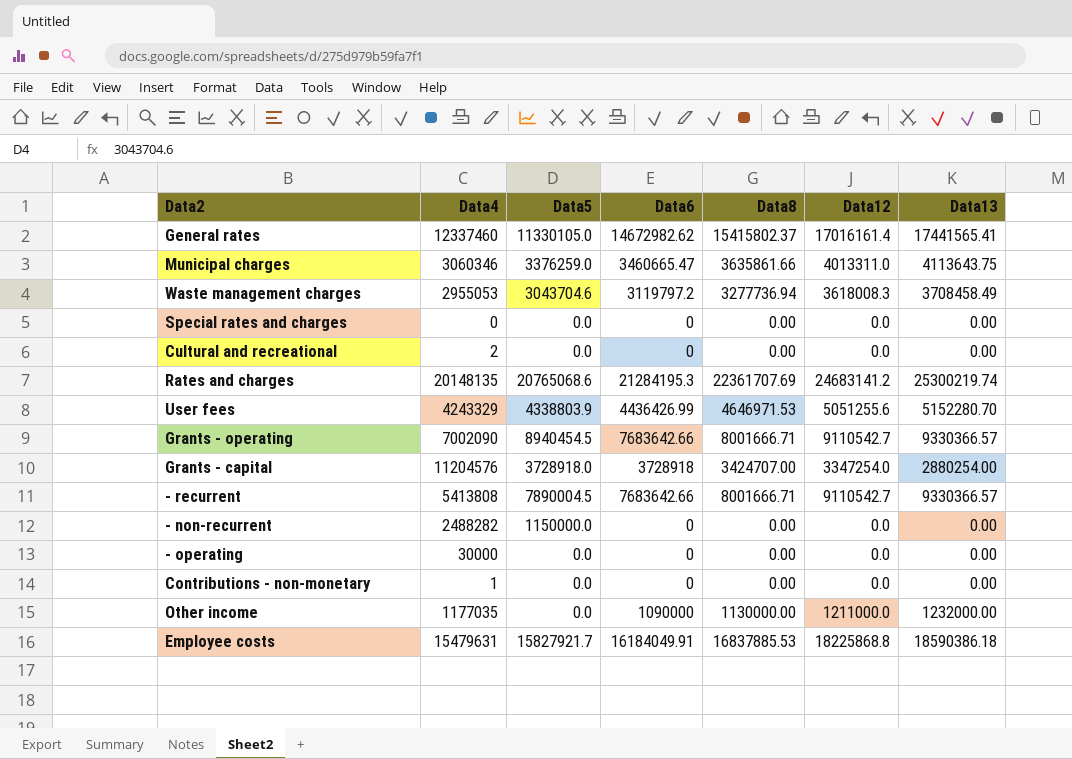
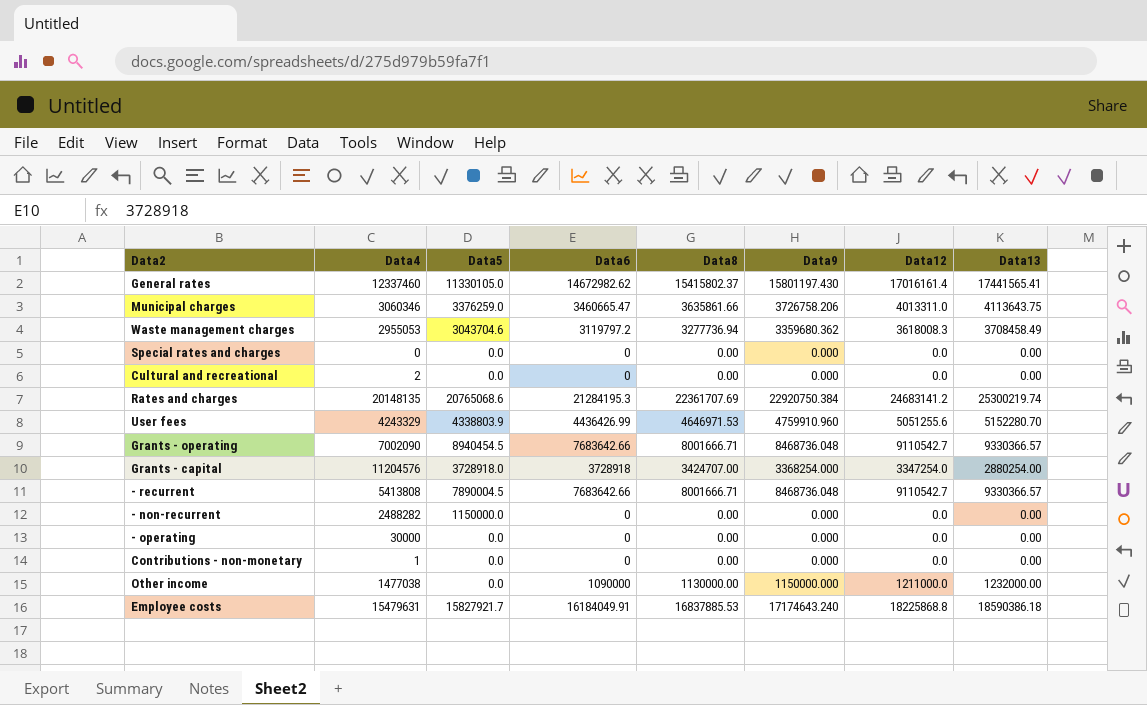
column Data9 | position: none -> 6
Other income | Data4: 1177035 -> 1477038

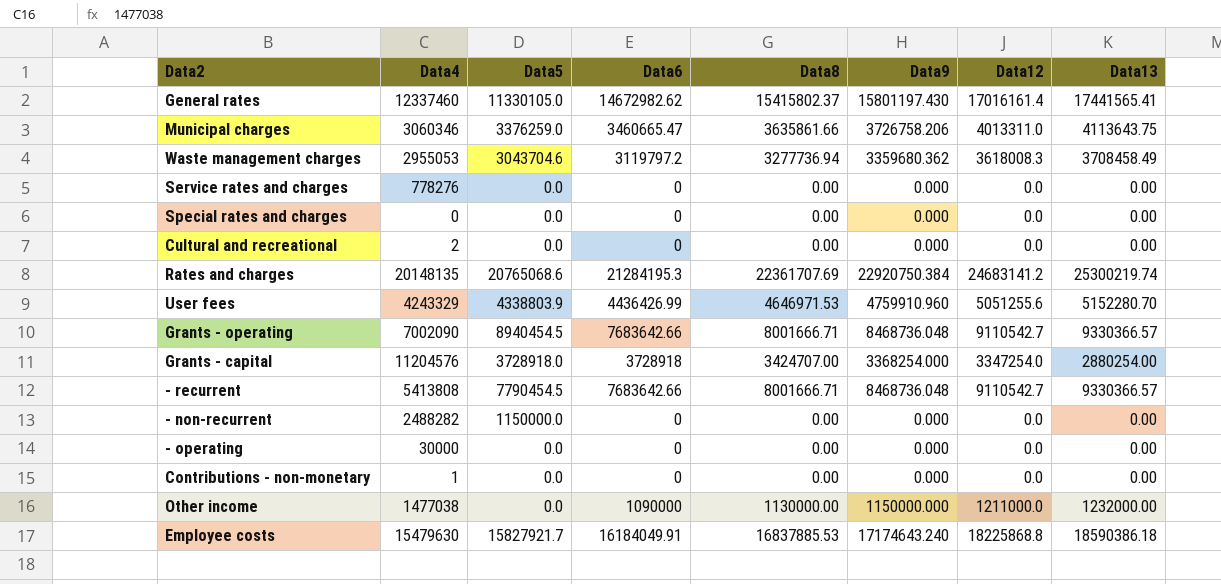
row Service rates and charges: none -> 778276 | 0.0 | 0 | 0.00 | 0.000 | 0.0 | 0.00
- recurrent | Data5: 7890004.5 -> 7790454.5
Employee costs | Data4: 15479631 -> 15479630

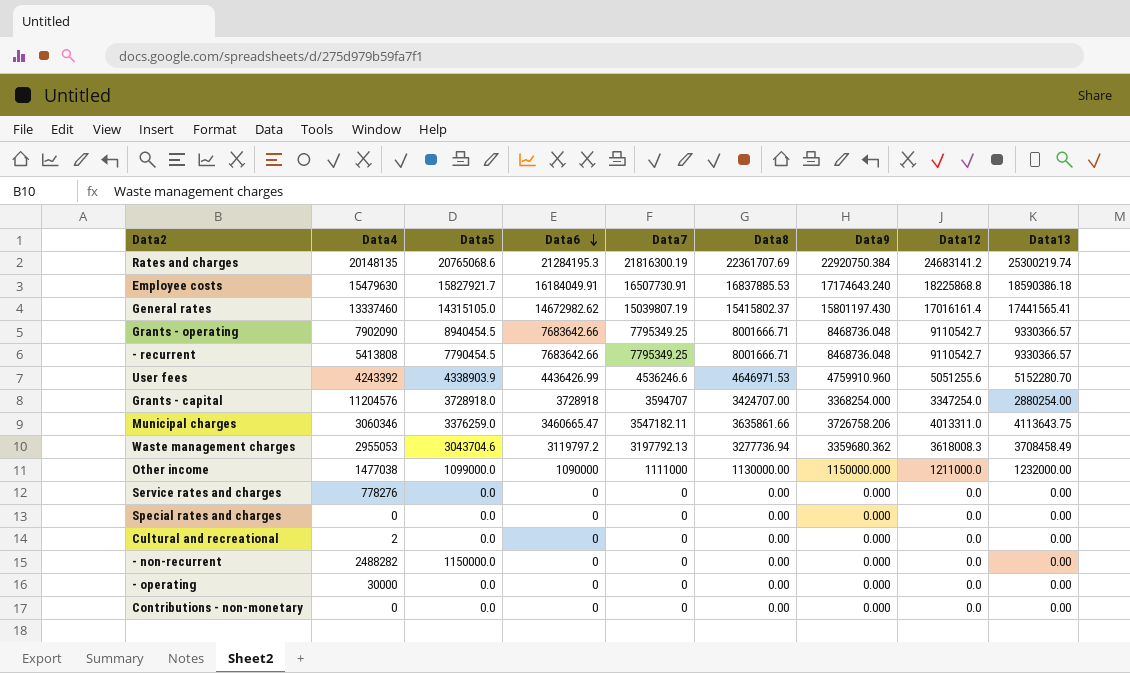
row order: none -> Data6 descending
column Data7 | position: none -> 5
General rates | Data4: 12337460 -> 13337460
General rates | Data5: 11330105.0 -> 14315105.0
Grants - operating | Data4: 7002090 -> 7902090
User fees | Data4: 4243329 -> 4243392
User fees | Data5: 4338803.9 -> 4338903.9
Other income | Data5: 0.0 -> 1099000.0
Contributions - non-monetary | Data4: 1 -> 0

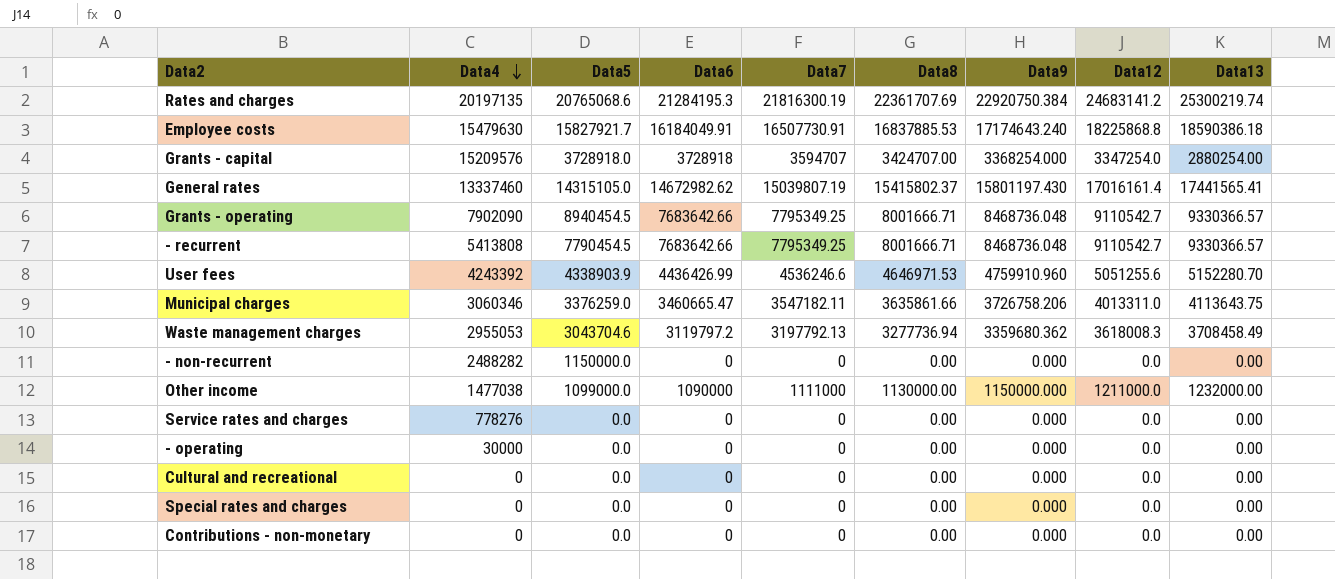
row order: Data6 descending -> Data4 descending
Rates and charges | Data4: 20148135 -> 20197135
Grants - capital | Data4: 11204576 -> 15209576
Cultural and recreational | Data4: 2 -> 0

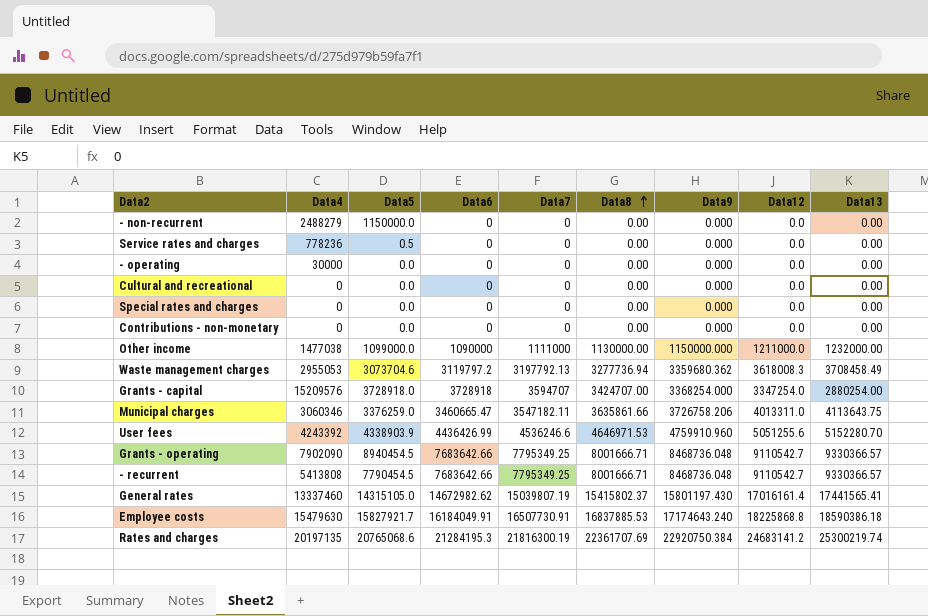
row order: Data4 descending -> Data8 ascending
- non-recurrent | Data4: 2488282 -> 2488279
Service rates and charges | Data4: 778276 -> 778236
Service rates and charges | Data5: 0.0 -> 0.5
Waste management charges | Data5: 3043704.6 -> 3073704.6

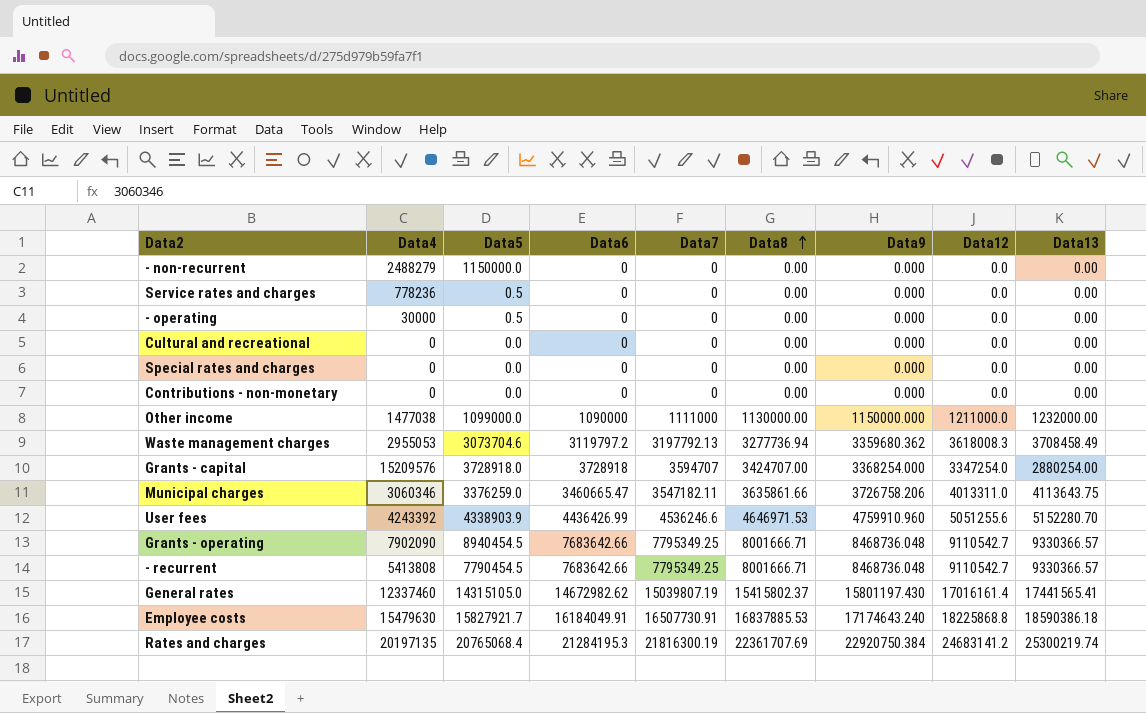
- operating | Data5: 0.0 -> 0.5
General rates | Data4: 13337460 -> 12337460
Rates and charges | Data5: 20765068.6 -> 20765068.4

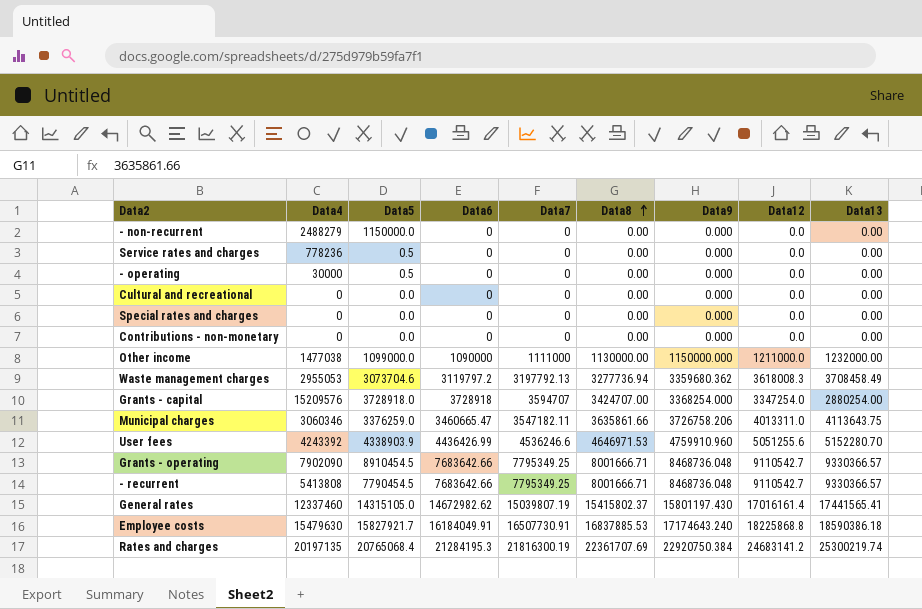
Grants - operating | Data5: 8940454.5 -> 8910454.5

